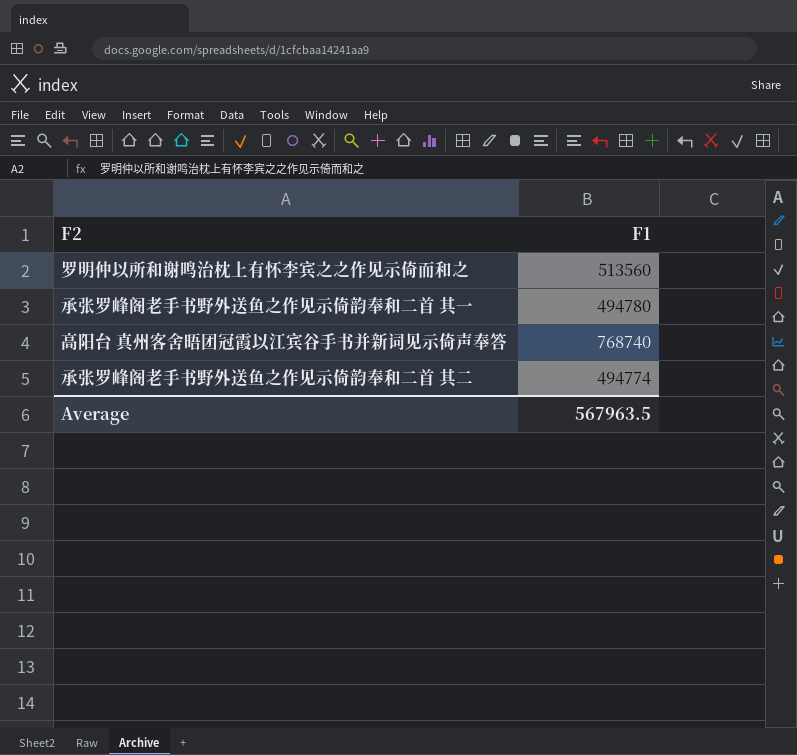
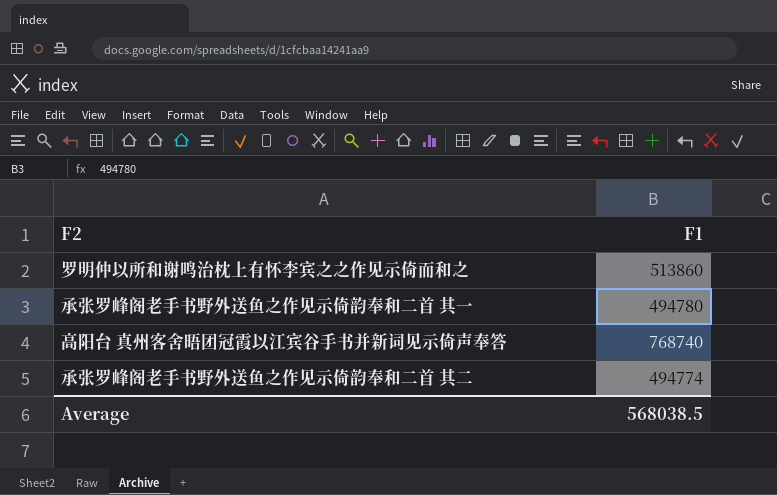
罗明仲以所和谢鸣治枕上有怀李宾之之作见示倚而和之 | F1: 513560 -> 513860
Average | F1: 567963.5 -> 568038.5

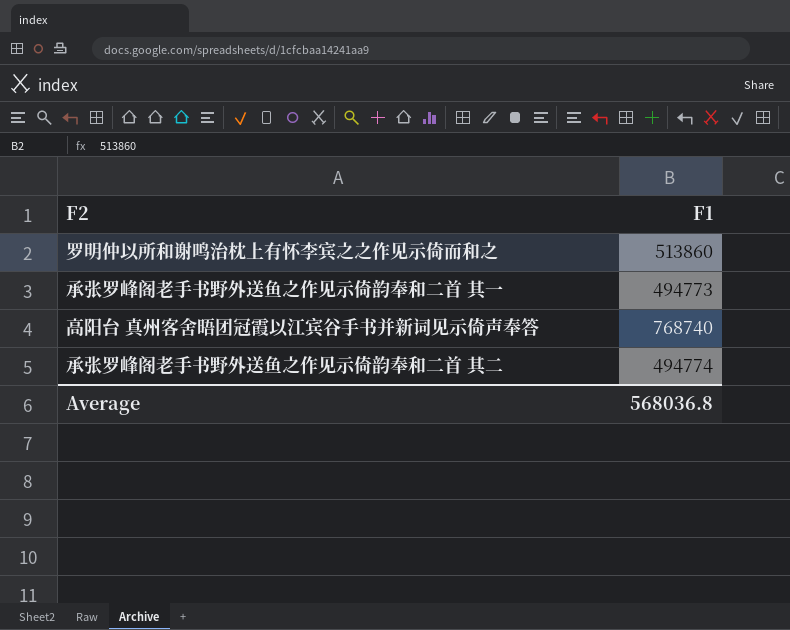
承张罗峰阁老手书野外送鱼之作见示倚韵奉和二首 其一 | F1: 494780 -> 494773
Average | F1: 568038.5 -> 568036.8

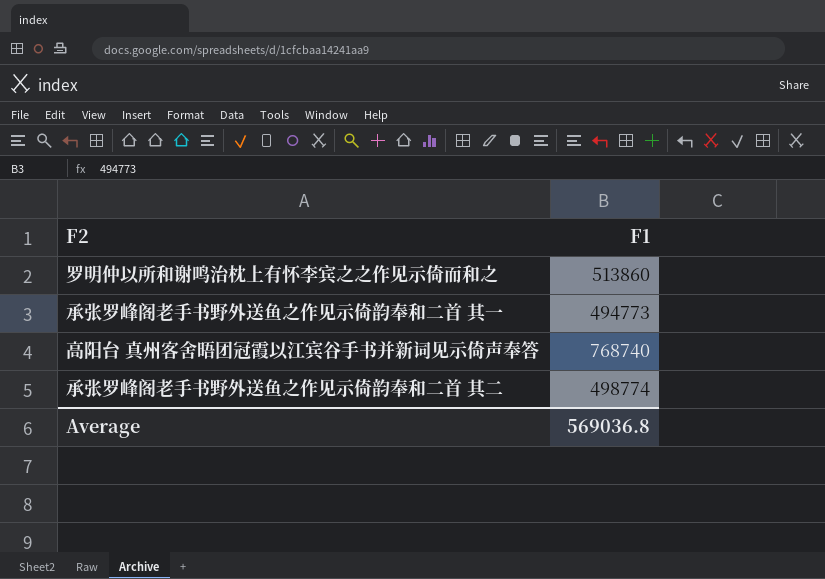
承张罗峰阁老手书野外送鱼之作见示倚韵奉和二首 其二 | F1: 494774 -> 498774
Average | F1: 568036.8 -> 569036.8

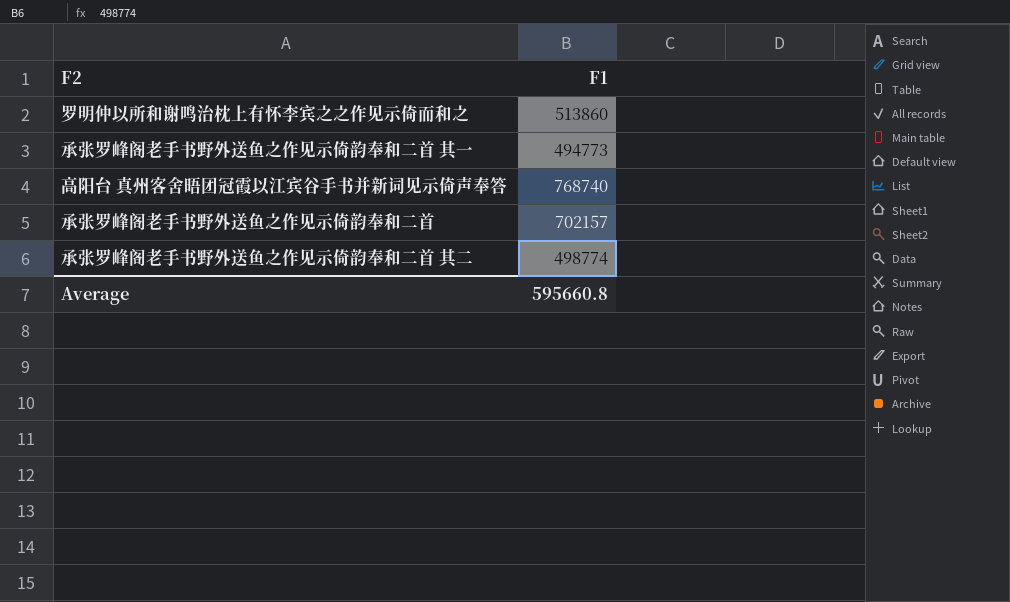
row 承张罗峰阁老手书野外送鱼之作见示倚韵奉和二首: none -> 702157
Average | F1: 569036.8 -> 595660.8

